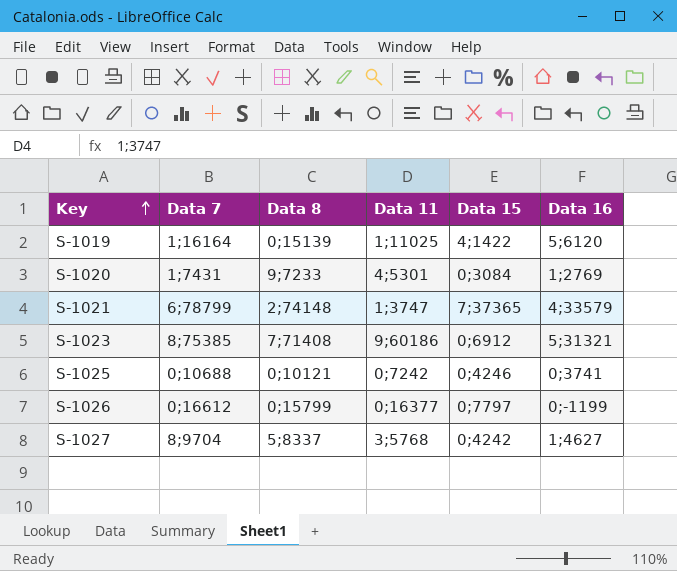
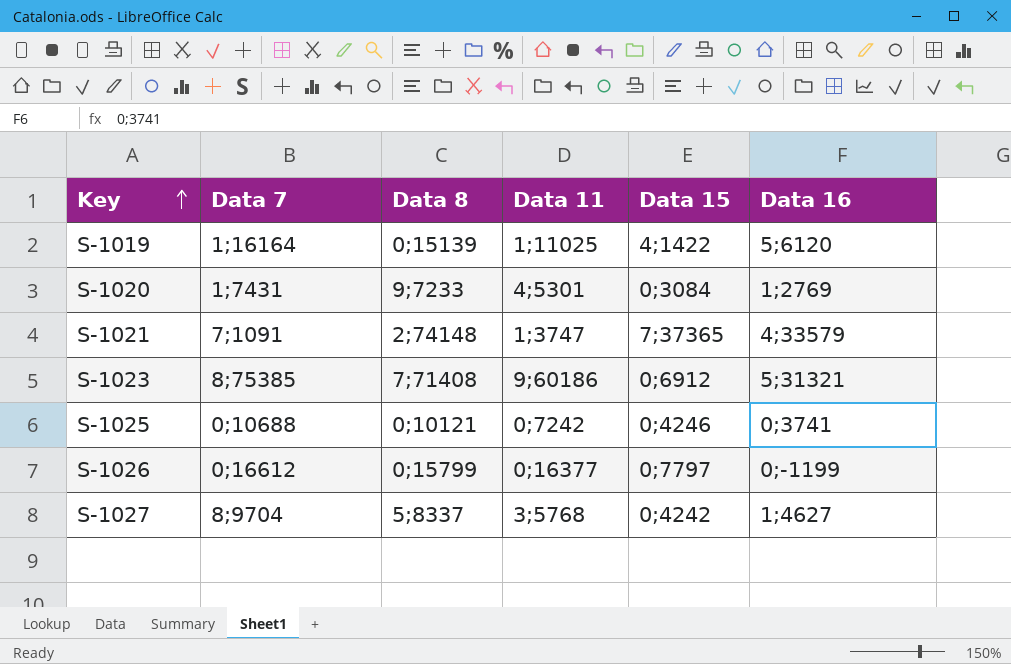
S-1021 | Data 7: 6;78799 -> 7;1091

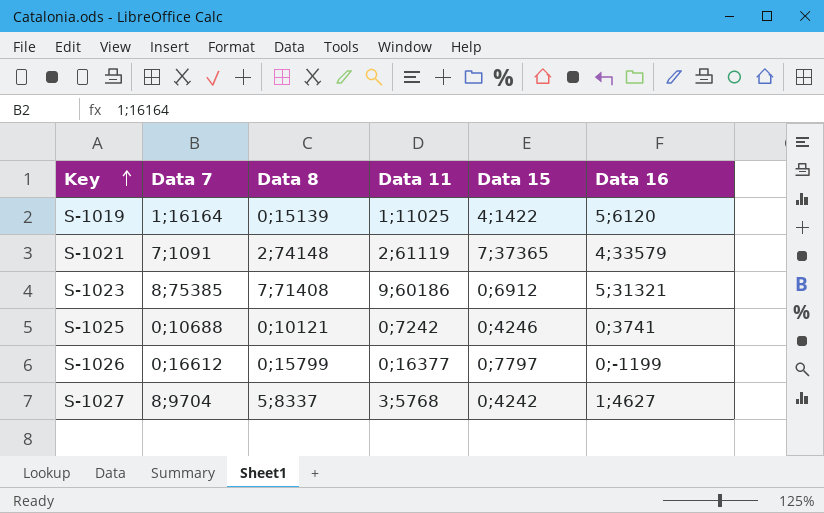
row S-1020: 1;7431 | 9;7233 | 4;5301 | 0;3084 | 1;2769 -> none
S-1021 | Data 11: 1;3747 -> 2;61119

